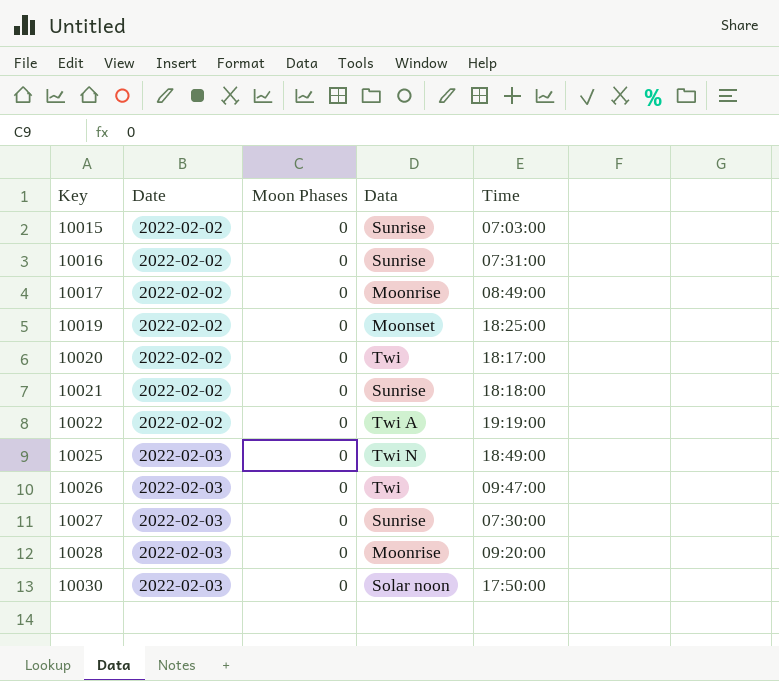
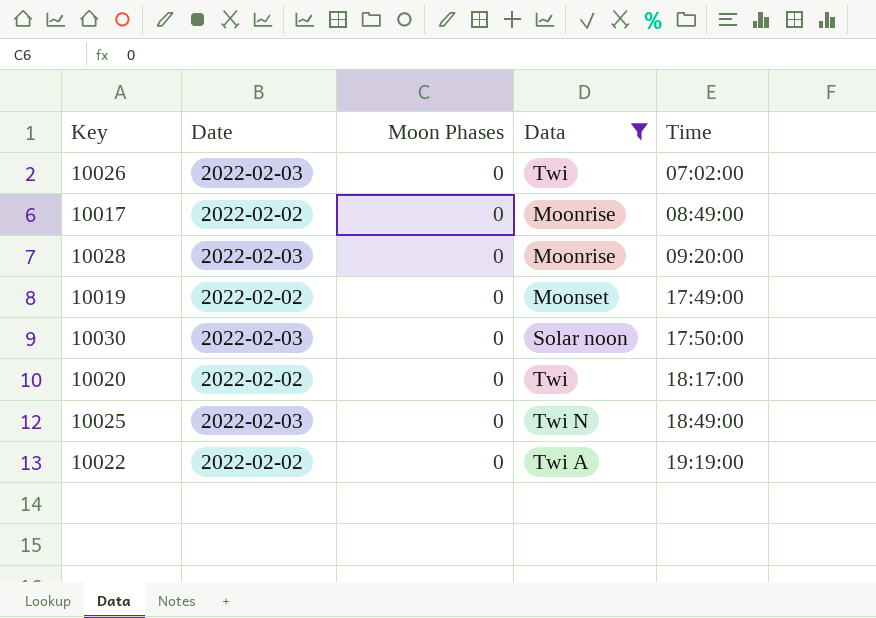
filter: none -> Data != Sunrise
row order: Key ascending -> Time ascending
10026 | Time: 09:47:00 -> 07:02:00
10019 | Time: 18:25:00 -> 17:49:00

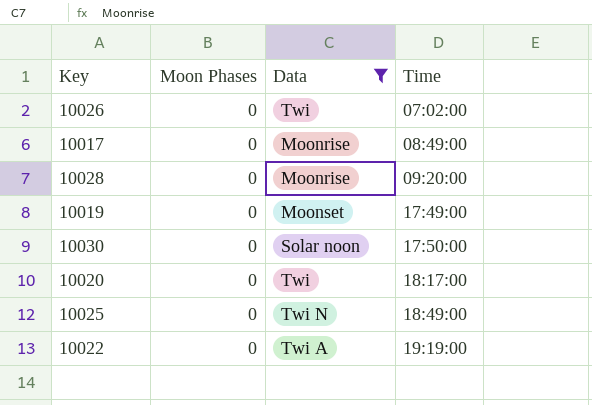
column Date | position: 2 -> none

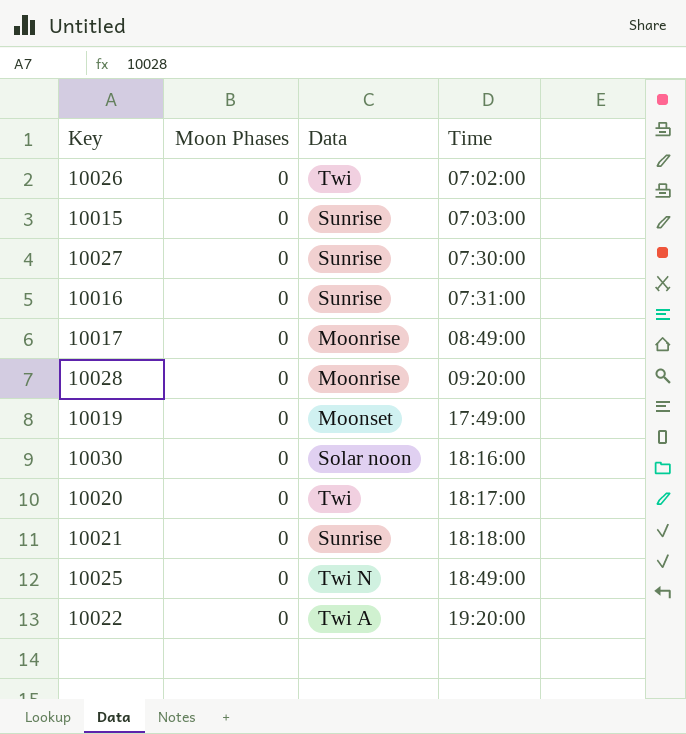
filter: Data != Sunrise -> none
10030 | Time: 17:50:00 -> 18:16:00
10022 | Time: 19:19:00 -> 19:20:00

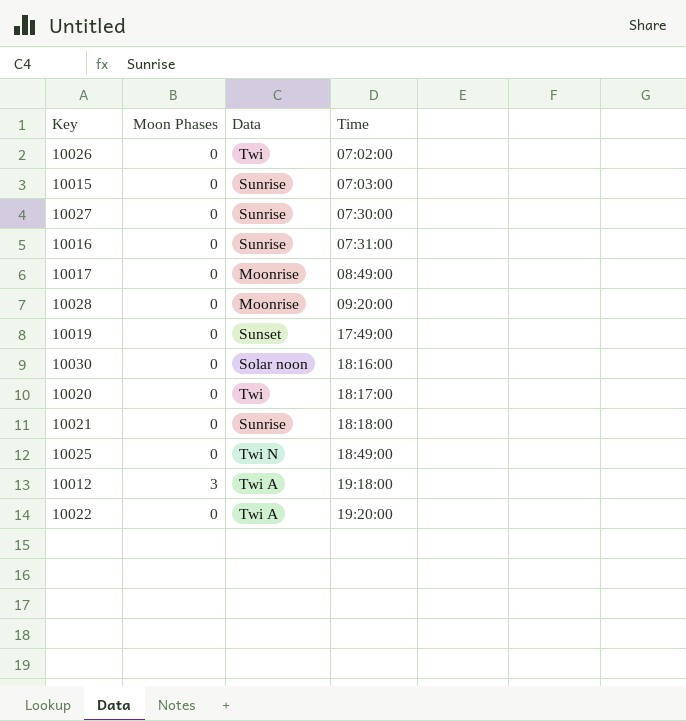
10019 | Data: Moonset -> Sunset
row 10012: none -> 3 | Twi A | 19:18:00

